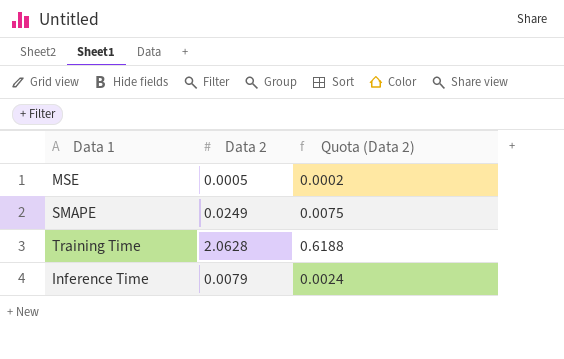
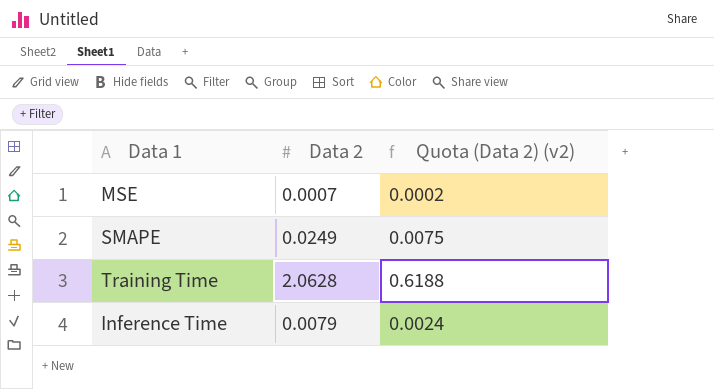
column name: Quota (Data 2) -> Quota (Data 2) (v2)
MSE | Data 2: 0.0005 -> 0.0007

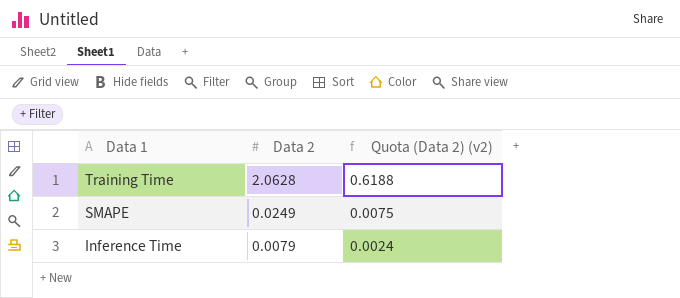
row order: none -> Data 1 descending
row MSE: 0.0007 | 0.0002 -> none

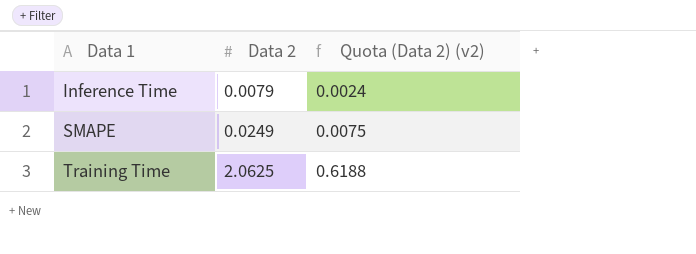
row order: Data 1 descending -> Data 1 ascending
Training Time | Data 2: 2.0628 -> 2.0625

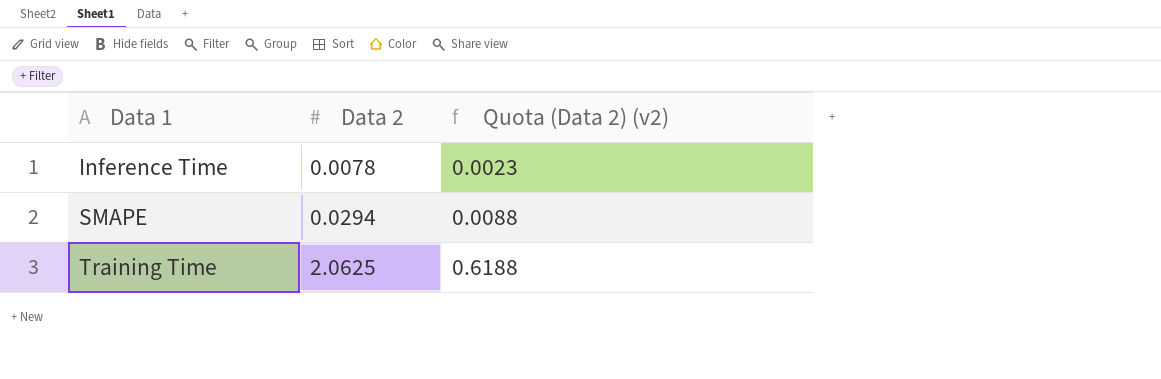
Inference Time | Data 2: 0.0079 -> 0.0078
Inference Time | Quota (Data 2) (v2): 0.0024 -> 0.0023
SMAPE | Data 2: 0.0249 -> 0.0294
SMAPE | Quota (Data 2) (v2): 0.0075 -> 0.0088

